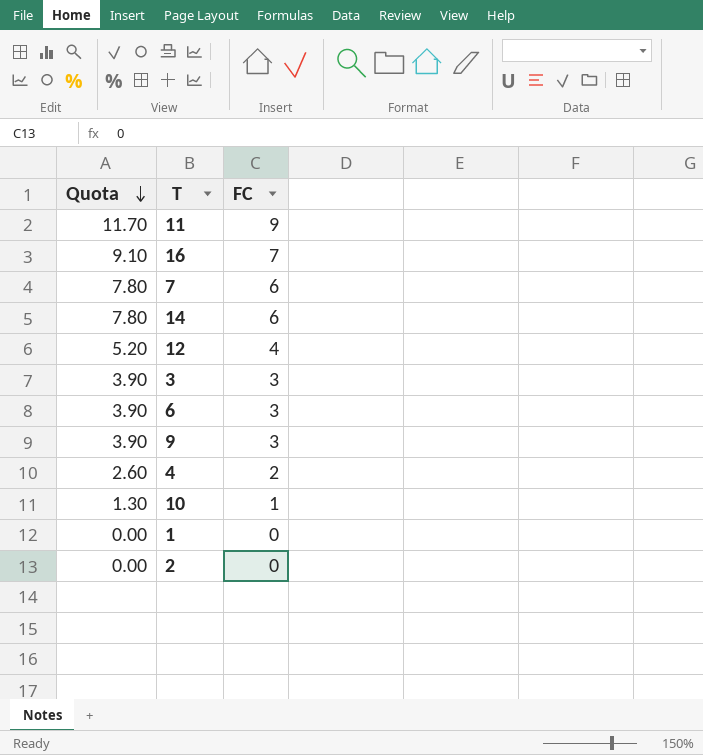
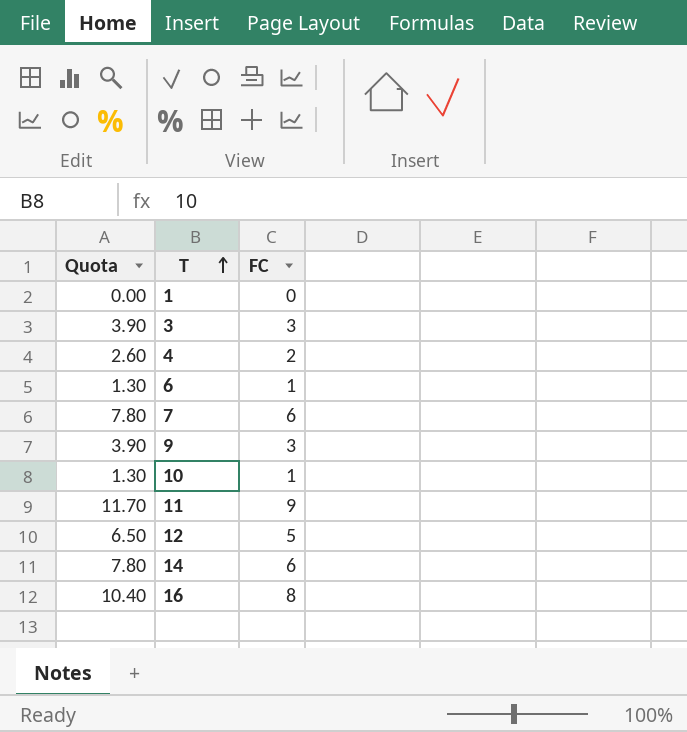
row order: Quota descending -> T ascending
row 2: 0.00 | 0 -> none
6 | Quota: 3.90 -> 1.30
6 | FC: 3 -> 1
12 | Quota: 5.20 -> 6.50
12 | FC: 4 -> 5
16 | Quota: 9.10 -> 10.40
16 | FC: 7 -> 8

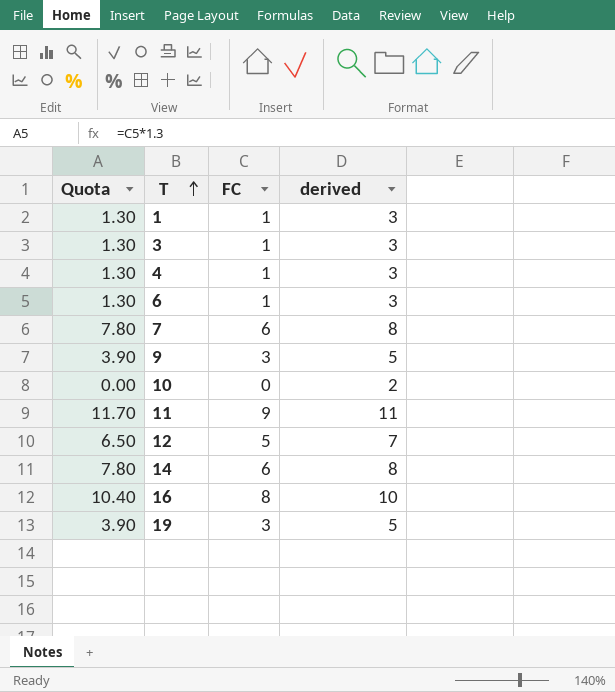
column derived | formula: none -> [FC] + 2
1 | Quota: 0.00 -> 1.30
1 | FC: 0 -> 1
3 | Quota: 3.90 -> 1.30
3 | FC: 3 -> 1
4 | Quota: 2.60 -> 1.30
4 | FC: 2 -> 1
10 | Quota: 1.30 -> 0.00
10 | FC: 1 -> 0
row 19: none -> 3.90 | 3 | 5

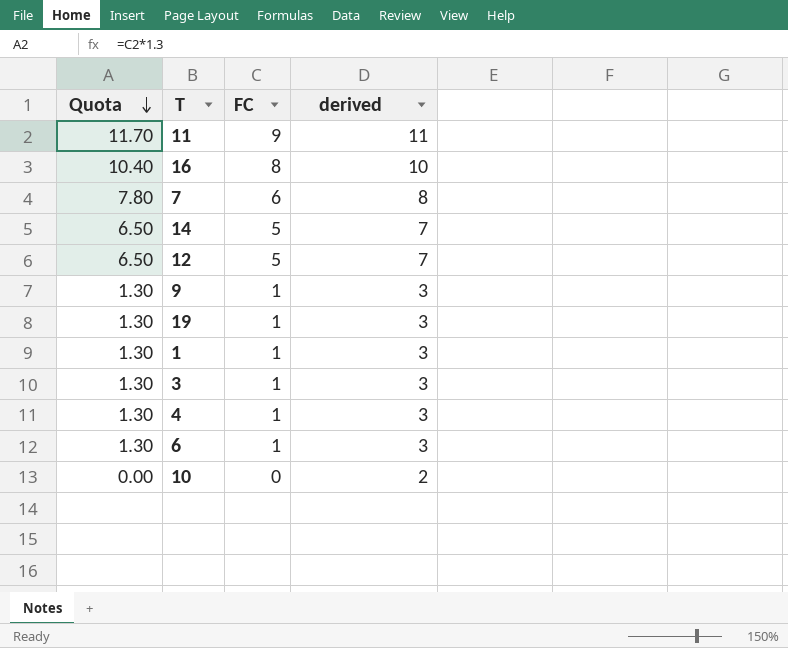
row order: T ascending -> Quota descending
14 | Quota: 7.80 -> 6.50
14 | FC: 6 -> 5
14 | derived: 8 -> 7
9 | Quota: 3.90 -> 1.30
9 | FC: 3 -> 1
9 | derived: 5 -> 3
19 | Quota: 3.90 -> 1.30
19 | FC: 3 -> 1
19 | derived: 5 -> 3

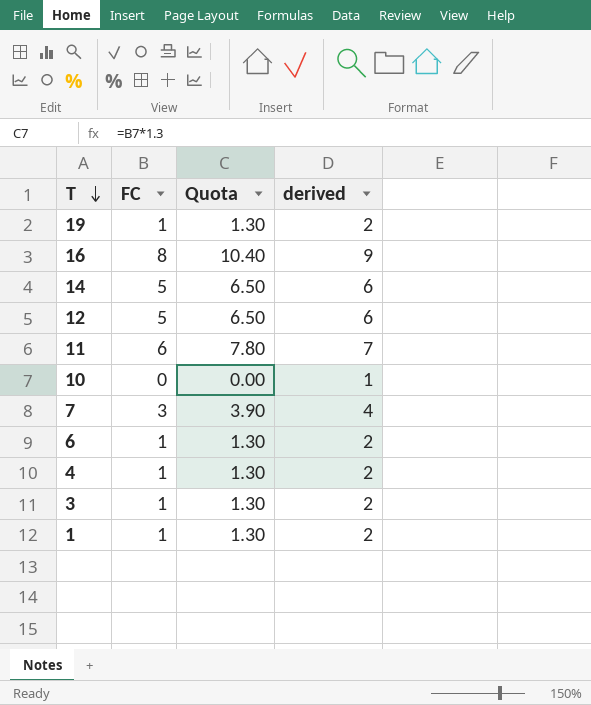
row order: Quota descending -> T descending
column Quota | position: 1 -> 3
column derived | formula: [FC] + 2 -> [FC] + 1
row 9: 1.30 | 1 | 3 -> none
11 | FC: 9 -> 6
11 | Quota: 11.70 -> 7.80
7 | FC: 6 -> 3
7 | Quota: 7.80 -> 3.90

